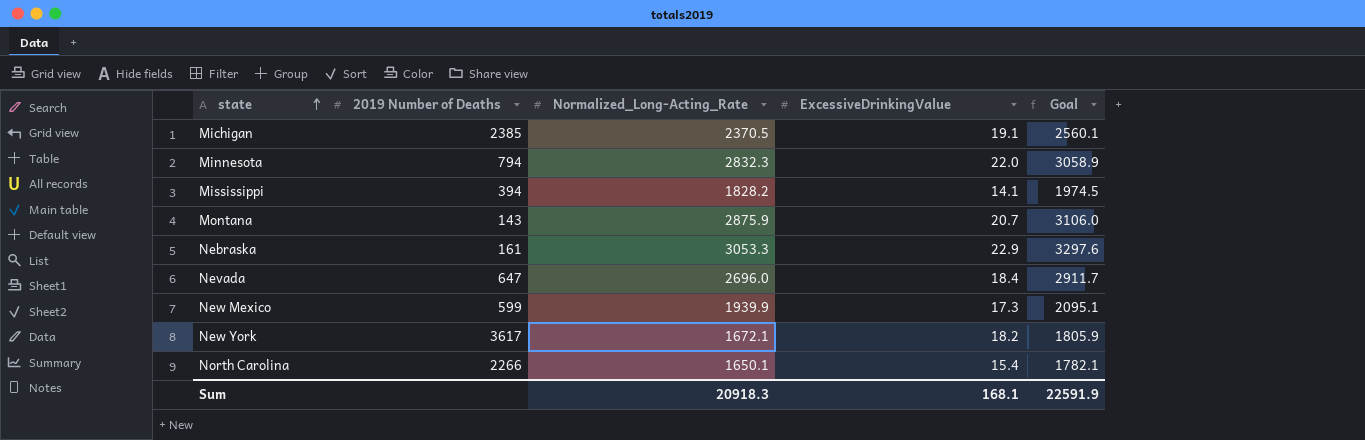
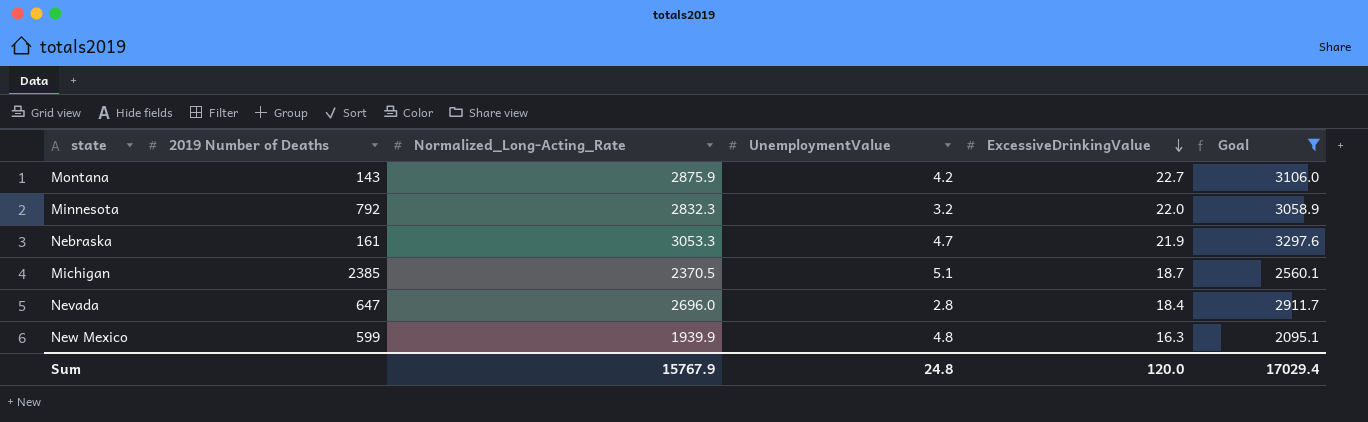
filter: none -> Goal >= 2095.1
row order: state ascending -> ExcessiveDrinkingValue descending
column UnemploymentValue | position: none -> 4
Montana | ExcessiveDrinkingValue: 20.7 -> 22.7
Minnesota | 2019 Number of Deaths: 794 -> 792
Nebraska | ExcessiveDrinkingValue: 22.9 -> 21.9
Michigan | ExcessiveDrinkingValue: 19.1 -> 18.7
New Mexico | ExcessiveDrinkingValue: 17.3 -> 16.3
Sum | Normalized_Long-Acting_Rate: 20918.3 -> 15767.9
Sum | ExcessiveDrinkingValue: 168.1 -> 120.0
Sum | Goal: 22591.9 -> 17029.4

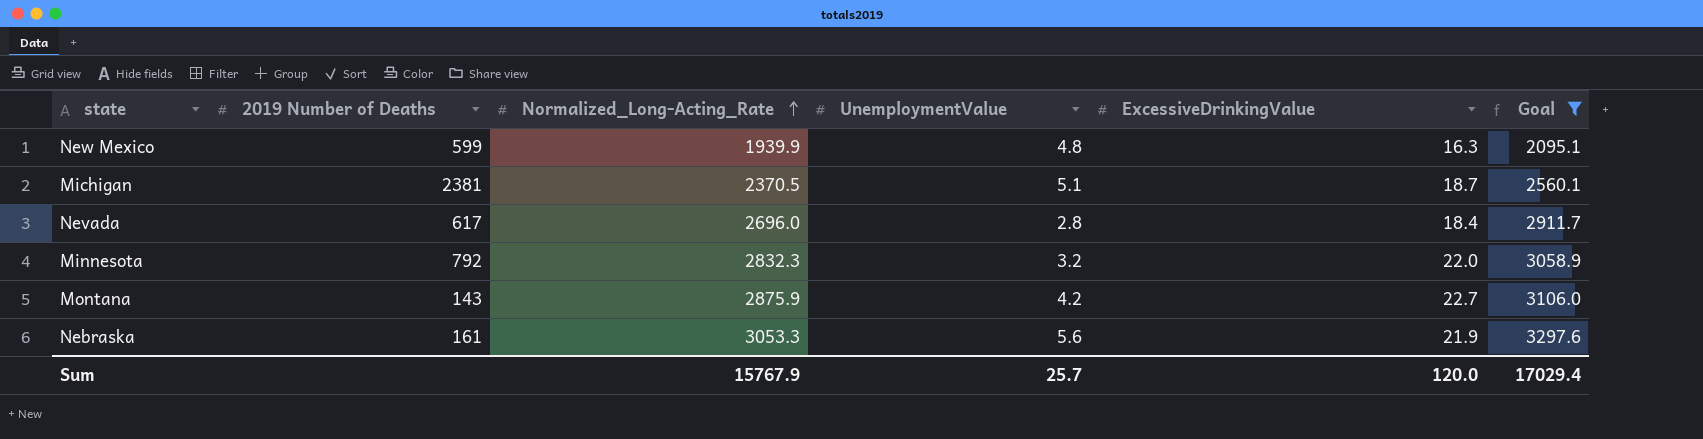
row order: ExcessiveDrinkingValue descending -> Normalized_Long-Acting_Rate ascending
Michigan | 2019 Number of Deaths: 2385 -> 2381
Nevada | 2019 Number of Deaths: 647 -> 617
Nebraska | UnemploymentValue: 4.7 -> 5.6
Sum | UnemploymentValue: 24.8 -> 25.7

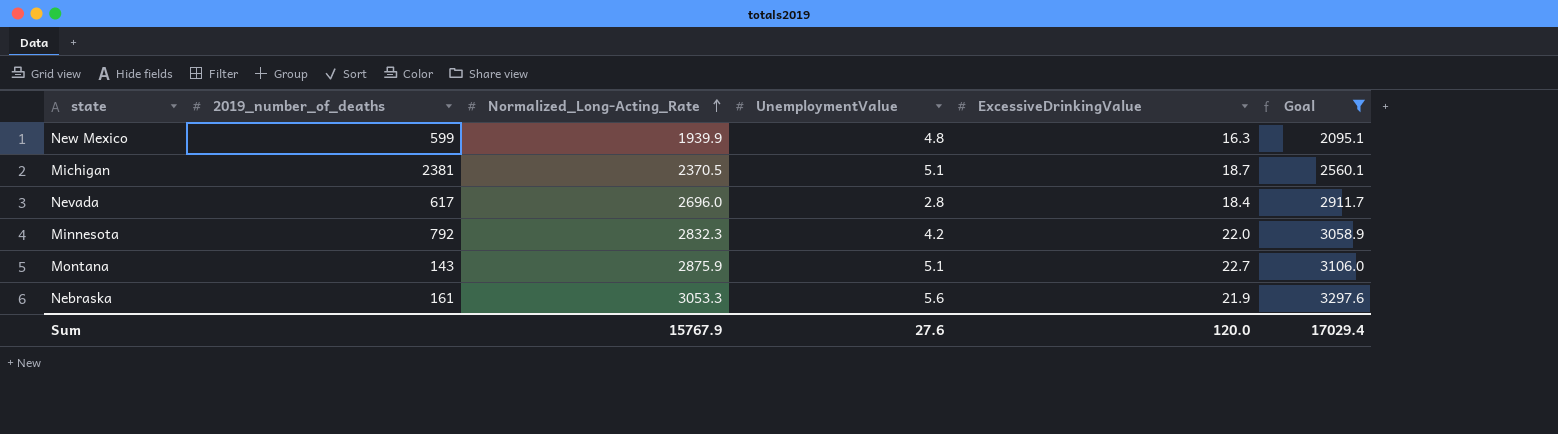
column name: 2019 Number of Deaths -> 2019_number_of_deaths
Minnesota | UnemploymentValue: 3.2 -> 4.2
Montana | UnemploymentValue: 4.2 -> 5.1
Sum | UnemploymentValue: 25.7 -> 27.6

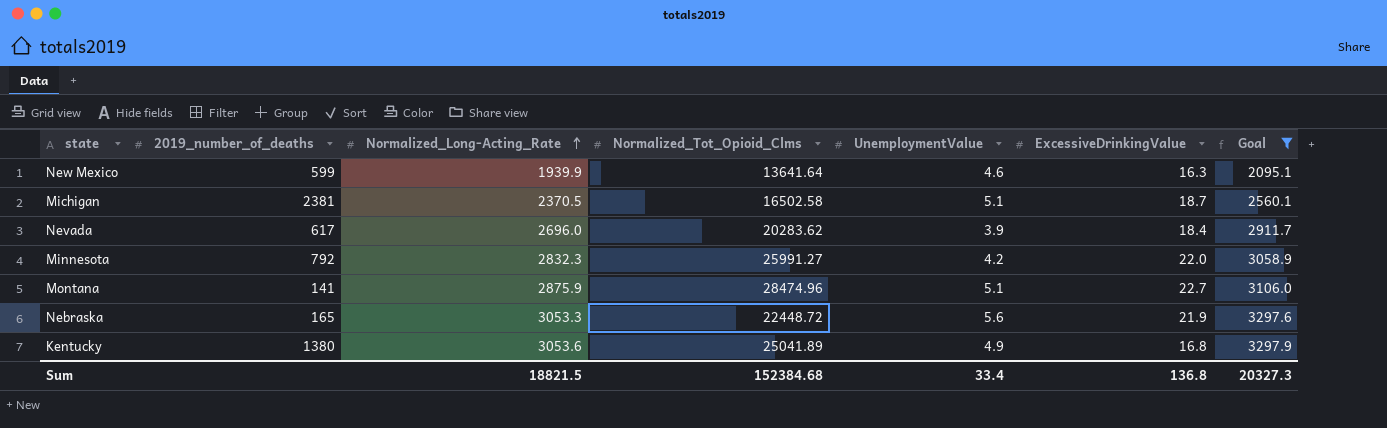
column Normalized_Tot_Opioid_Clms | position: none -> 4
New Mexico | UnemploymentValue: 4.8 -> 4.6
Nevada | UnemploymentValue: 2.8 -> 3.9
Montana | 2019_number_of_deaths: 143 -> 141
Nebraska | 2019_number_of_deaths: 161 -> 165
row Kentucky: none -> 1380 | 3053.6 | 25041.89 | 4.9 | 16.8 | 3297.9
Sum | Normalized_Long-Acting_Rate: 15767.9 -> 18821.5
Sum | UnemploymentValue: 27.6 -> 33.4
Sum | ExcessiveDrinkingValue: 120.0 -> 136.8
Sum | Goal: 17029.4 -> 20327.3

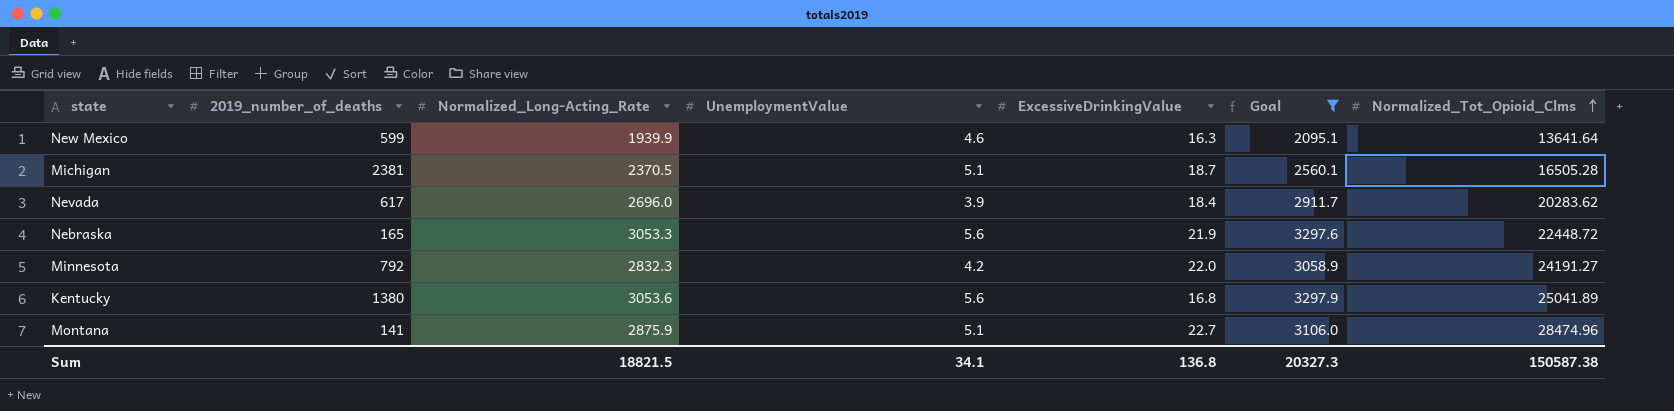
row order: Normalized_Long-Acting_Rate ascending -> Normalized_Tot_Opioid_Clms ascending
column Normalized_Tot_Opioid_Clms | position: 4 -> 7
Michigan | Normalized_Tot_Opioid_Clms: 16502.58 -> 16505.28
Minnesota | Normalized_Tot_Opioid_Clms: 25991.27 -> 24191.27
Kentucky | UnemploymentValue: 4.9 -> 5.6
Sum | UnemploymentValue: 33.4 -> 34.1
Sum | Normalized_Tot_Opioid_Clms: 152384.68 -> 150587.38

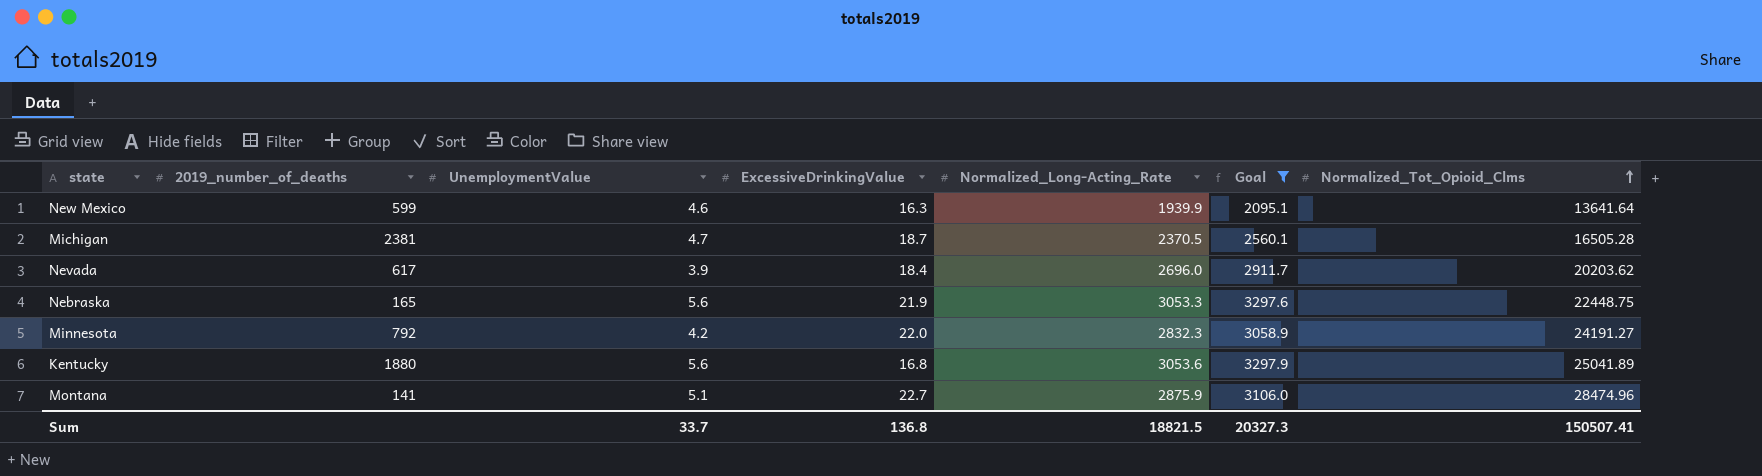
column Normalized_Long-Acting_Rate | position: 3 -> 5
Michigan | UnemploymentValue: 5.1 -> 4.7
Nevada | Normalized_Tot_Opioid_Clms: 20283.62 -> 20203.62
Nebraska | Normalized_Tot_Opioid_Clms: 22448.72 -> 22448.75
Kentucky | 2019_number_of_deaths: 1380 -> 1880
Sum | UnemploymentValue: 34.1 -> 33.7
Sum | Normalized_Tot_Opioid_Clms: 150587.38 -> 150507.41

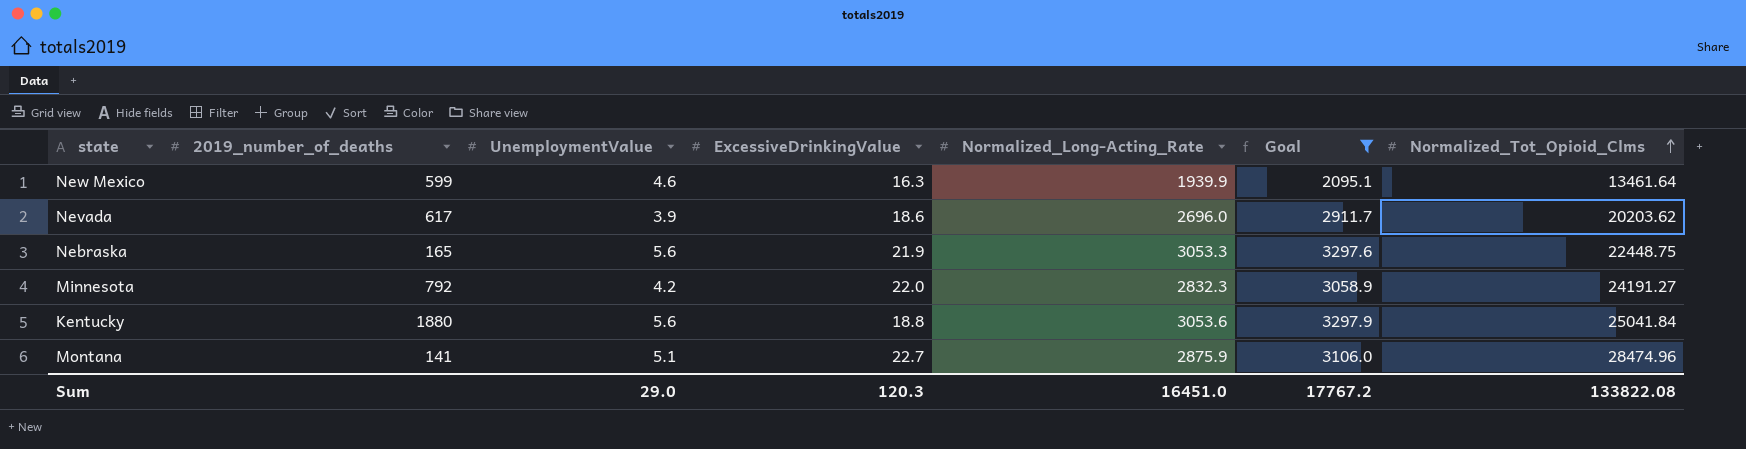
row Michigan: 2381 | 4.7 | 18.7 | 2370.5 | 2560.1 | 16505.28 -> none
New Mexico | Normalized_Tot_Opioid_Clms: 13641.64 -> 13461.64
Nevada | ExcessiveDrinkingValue: 18.4 -> 18.6
Kentucky | ExcessiveDrinkingValue: 16.8 -> 18.8
Kentucky | Normalized_Tot_Opioid_Clms: 25041.89 -> 25041.84
Sum | UnemploymentValue: 33.7 -> 29.0
Sum | ExcessiveDrinkingValue: 136.8 -> 120.3
Sum | Normalized_Long-Acting_Rate: 18821.5 -> 16451.0
Sum | Goal: 20327.3 -> 17767.2
Sum | Normalized_Tot_Opioid_Clms: 150507.41 -> 133822.08

